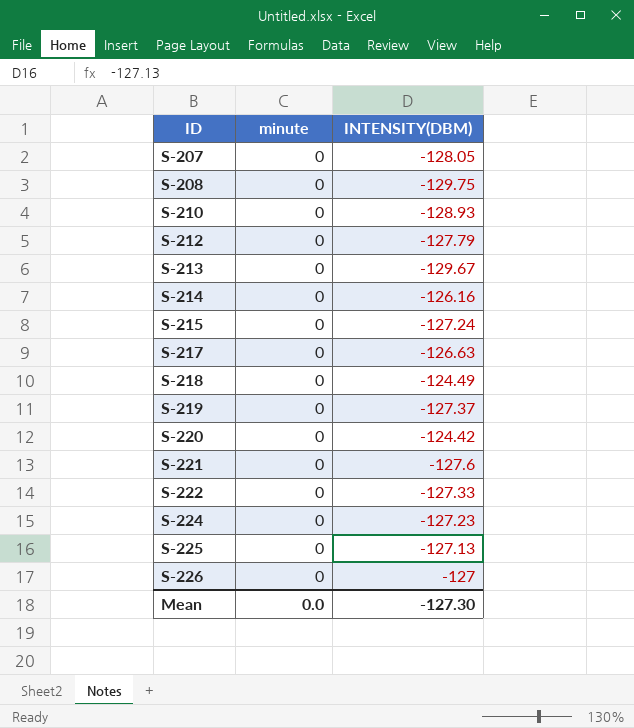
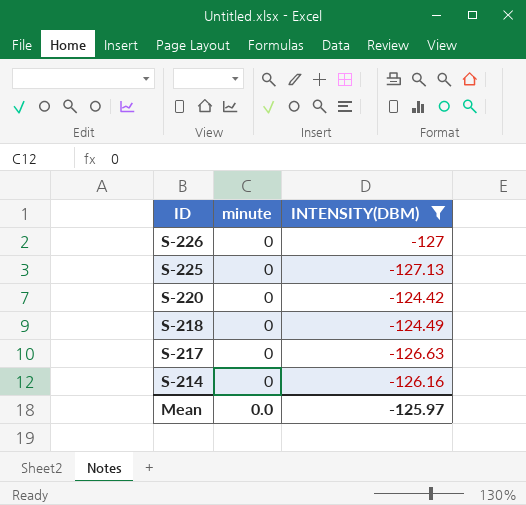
filter: none -> INTENSITY(DBM) >= -127.13
row order: ID ascending -> ID descending
Mean | INTENSITY(DBM): -127.30 -> -125.97

